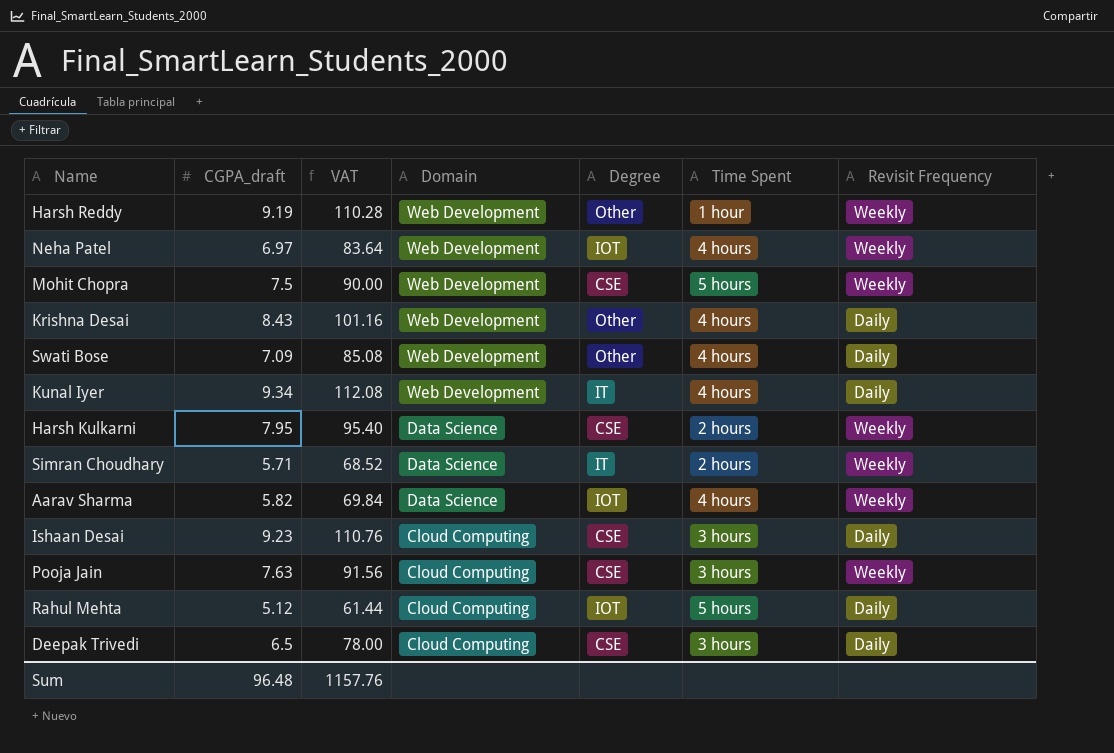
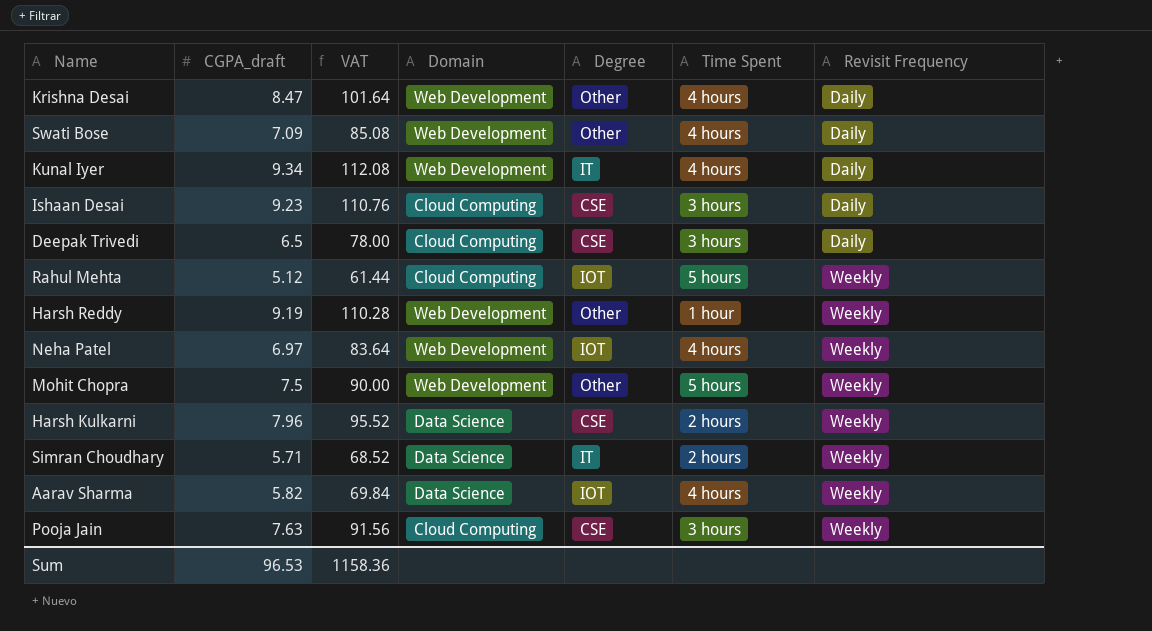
row order: Domain descending -> Revisit Frequency ascending
Krishna Desai | CGPA_draft: 8.43 -> 8.47
Krishna Desai | VAT: 101.16 -> 101.64
Rahul Mehta | Revisit Frequency: Daily -> Weekly
Mohit Chopra | Degree: CSE -> Other
Harsh Kulkarni | CGPA_draft: 7.95 -> 7.96
Harsh Kulkarni | VAT: 95.40 -> 95.52
Sum | CGPA_draft: 96.48 -> 96.53
Sum | VAT: 1157.76 -> 1158.36

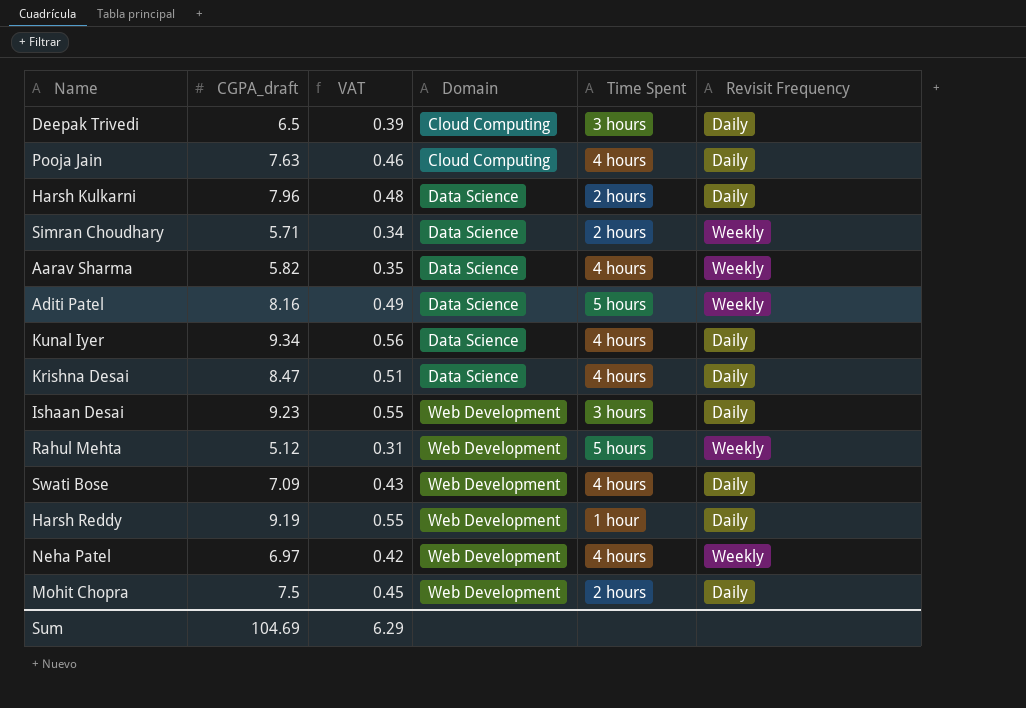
row order: Revisit Frequency ascending -> Domain ascending
column Degree | position: 5 -> none
column VAT | formula: [CGPA_draft] * 12 -> [CGPA_draft] * 0.06
Pooja Jain | Time Spent: 3 hours -> 4 hours
Pooja Jain | Revisit Frequency: Weekly -> Daily
Harsh Kulkarni | Revisit Frequency: Weekly -> Daily
row Aditi Patel: none -> 8.16 | 0.49 | Data Science | 5 hours | Weekly
Kunal Iyer | Domain: Web Development -> Data Science
Krishna Desai | Domain: Web Development -> Data Science
Ishaan Desai | Domain: Cloud Computing -> Web Development
Rahul Mehta | Domain: Cloud Computing -> Web Development
Harsh Reddy | Revisit Frequency: Weekly -> Daily
Mohit Chopra | Time Spent: 5 hours -> 2 hours
Mohit Chopra | Revisit Frequency: Weekly -> Daily
Sum | CGPA_draft: 96.53 -> 104.69
Sum | VAT: 1158.36 -> 6.29

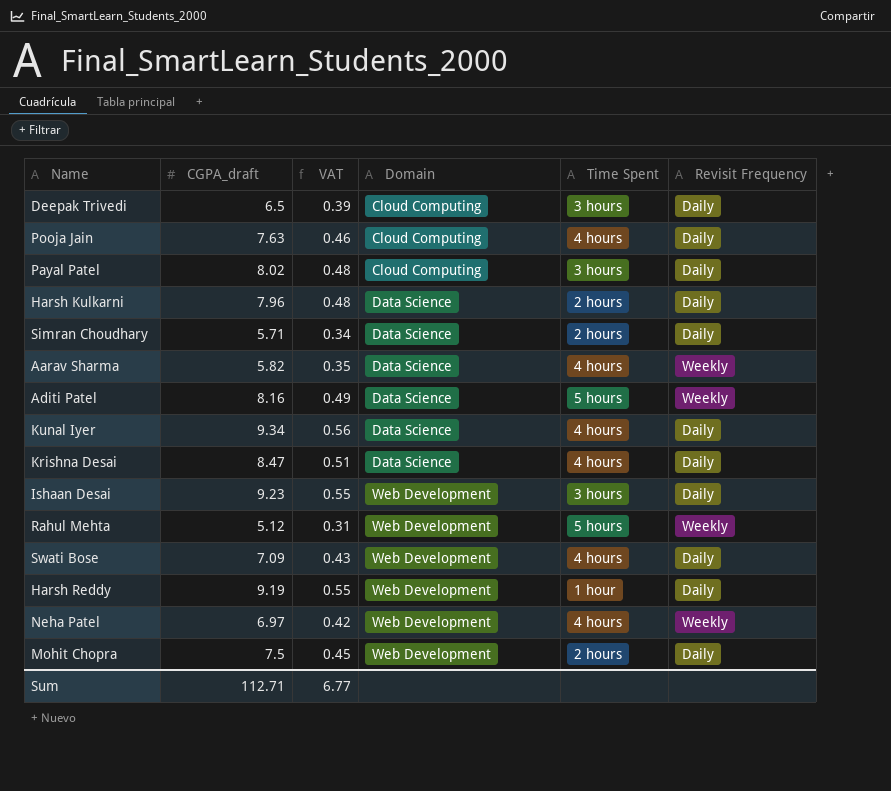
row Payal Patel: none -> 8.02 | 0.48 | Cloud Computing | 3 hours | Daily
Simran Choudhary | Revisit Frequency: Weekly -> Daily
Sum | CGPA_draft: 104.69 -> 112.71
Sum | VAT: 6.29 -> 6.77

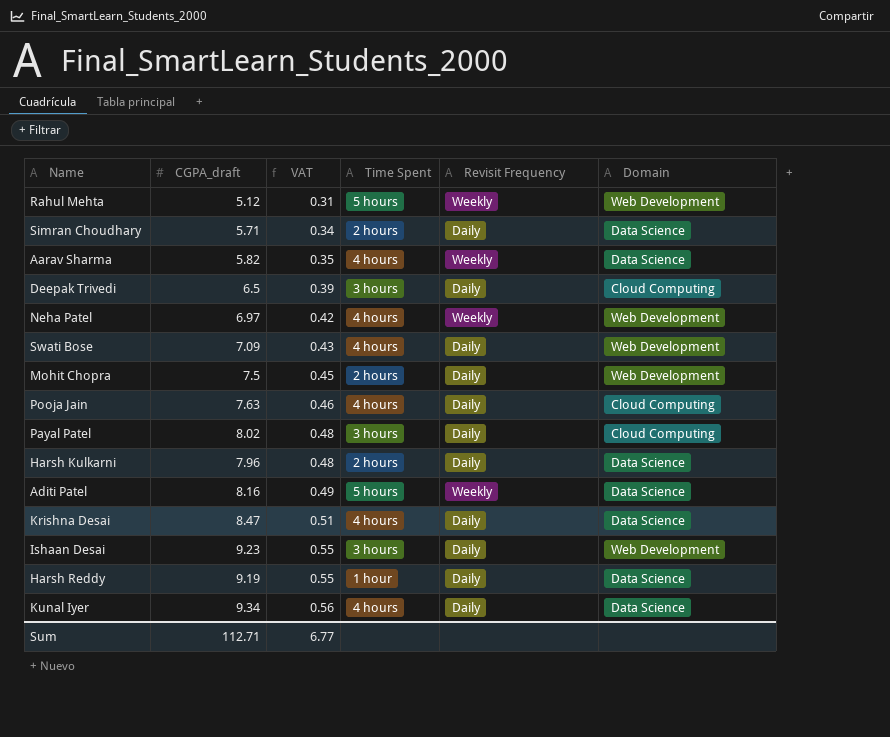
row order: Domain ascending -> VAT ascending
column Domain | position: 4 -> 6
Harsh Reddy | Domain: Web Development -> Data Science

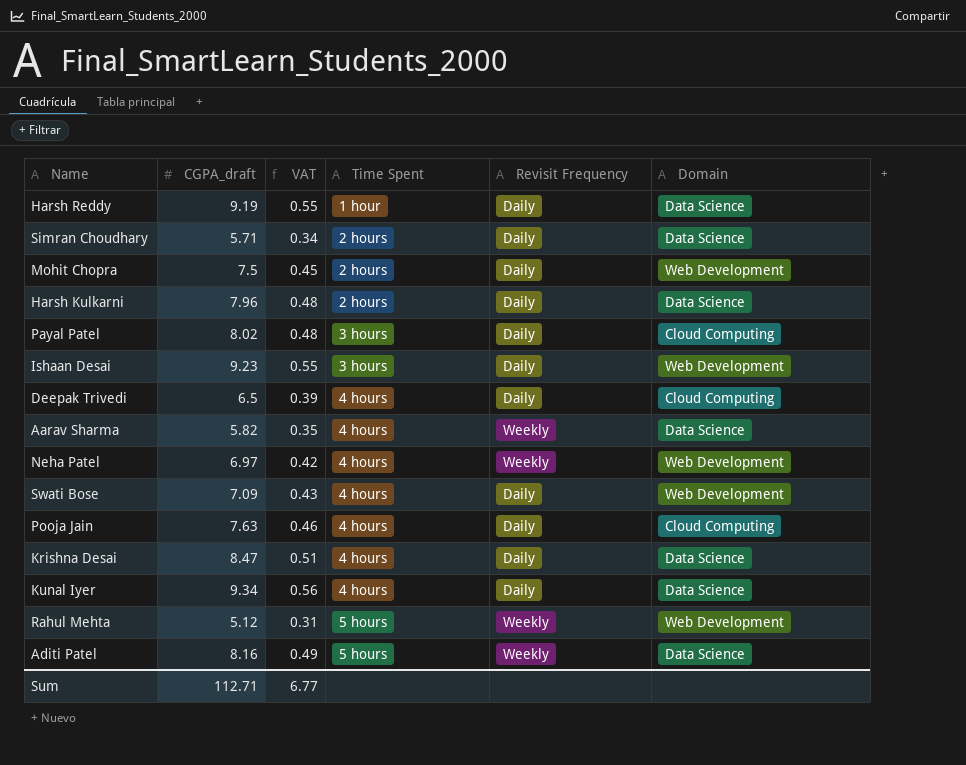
row order: VAT ascending -> Time Spent ascending
Deepak Trivedi | Time Spent: 3 hours -> 4 hours

